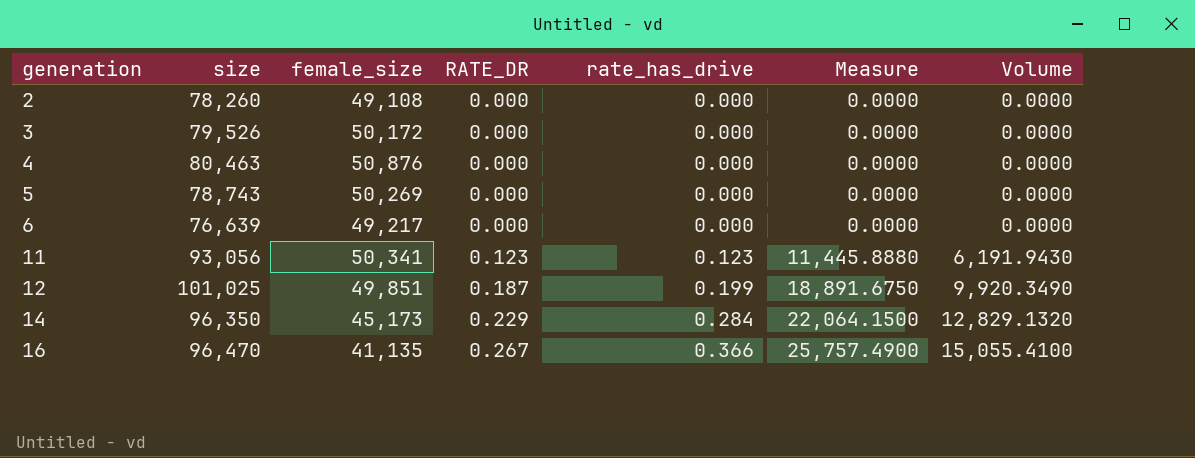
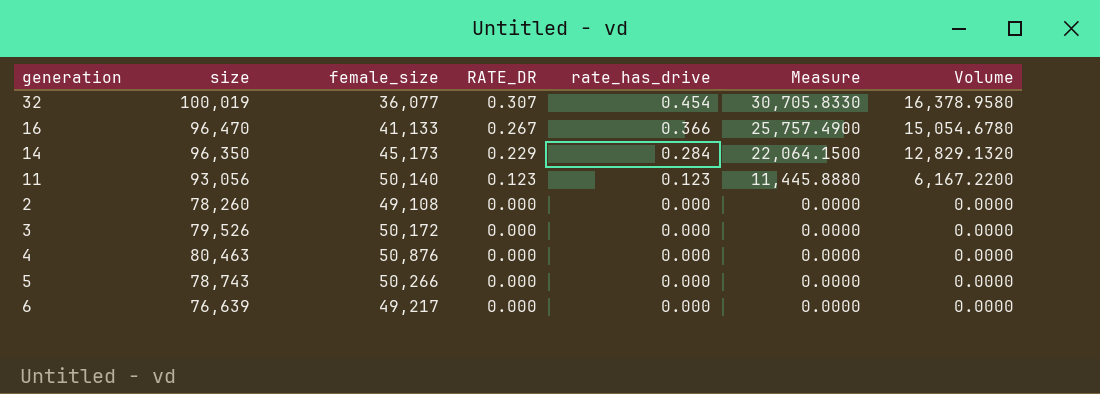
row order: generation ascending -> RATE_DR descending
row 12: 101,025 | 49,851 | 0.187 | 0.199 | 18,891.6750 | 9,920.3490 -> none
row 32: none -> 100,019 | 36,077 | 0.307 | 0.454 | 30,705.8330 | 16,378.9580
16 | female_size: 41,135 -> 41,133
16 | Volume: 15,055.4100 -> 15,054.6780
11 | female_size: 50,341 -> 50,140
11 | Volume: 6,191.9430 -> 6,167.2200
5 | female_size: 50,269 -> 50,266

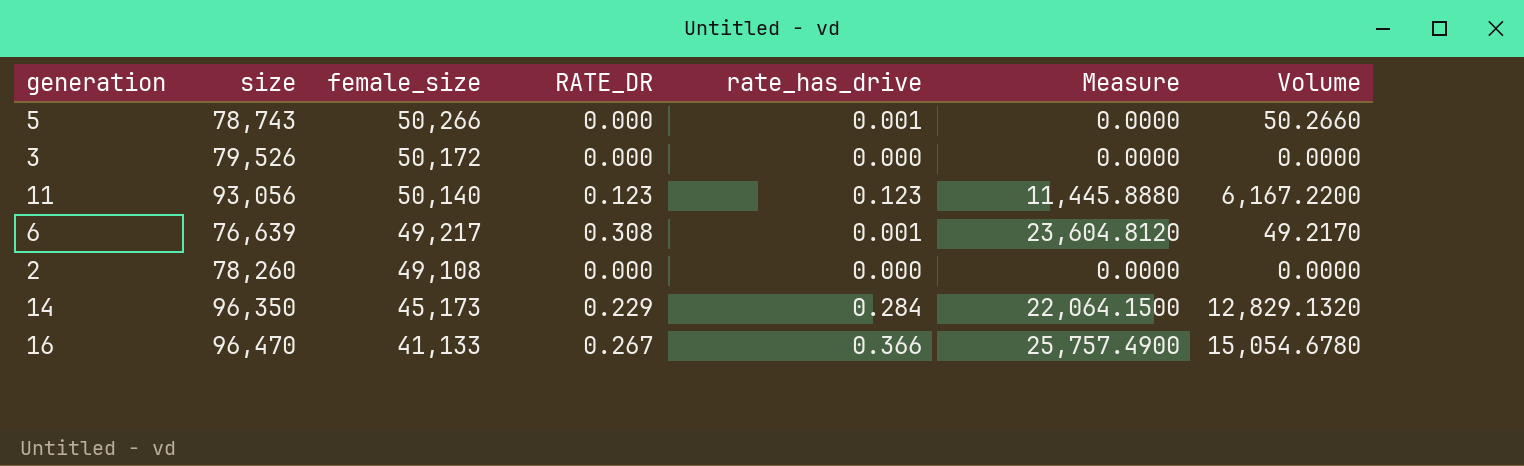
row order: RATE_DR descending -> female_size descending
row 32: 100,019 | 36,077 | 0.307 | 0.454 | 30,705.8330 | 16,378.9580 -> none
row 4: 80,463 | 50,876 | 0.000 | 0.000 | 0.0000 | 0.0000 -> none
5 | rate_has_drive: 0.000 -> 0.001
5 | Volume: 0.0000 -> 50.2660
6 | RATE_DR: 0.000 -> 0.308
6 | rate_has_drive: 0.000 -> 0.001
6 | Measure: 0.0000 -> 23,604.8120
6 | Volume: 0.0000 -> 49.2170

